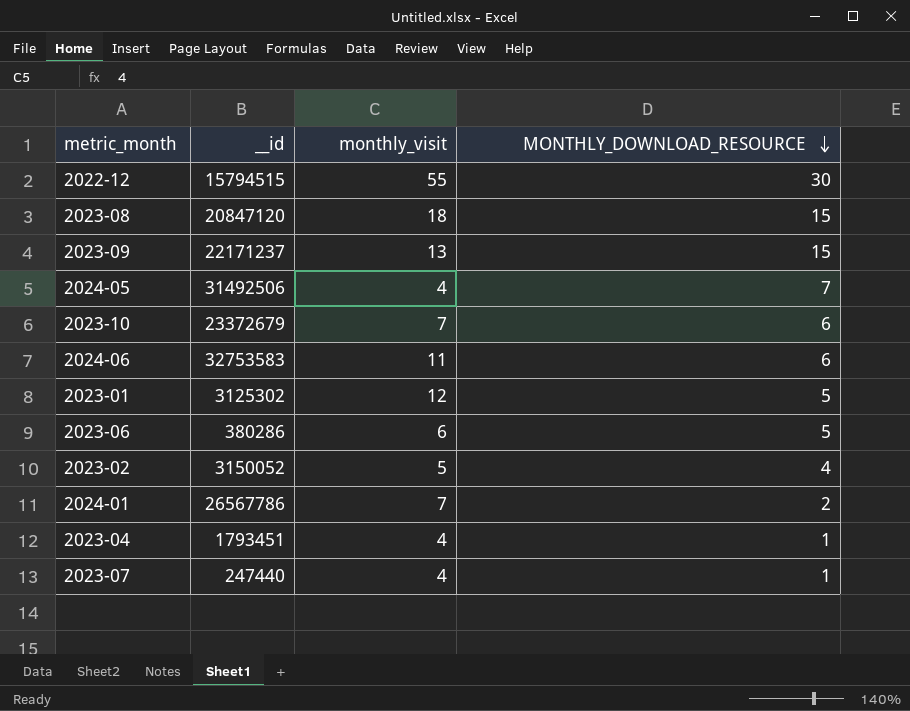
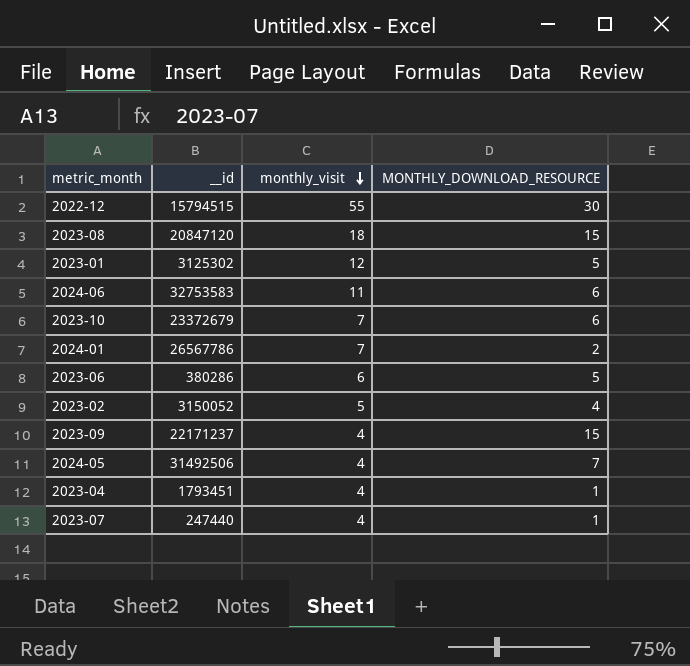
row order: MONTHLY_DOWNLOAD_RESOURCE descending -> monthly_visit descending
2023-09 | monthly_visit: 13 -> 4

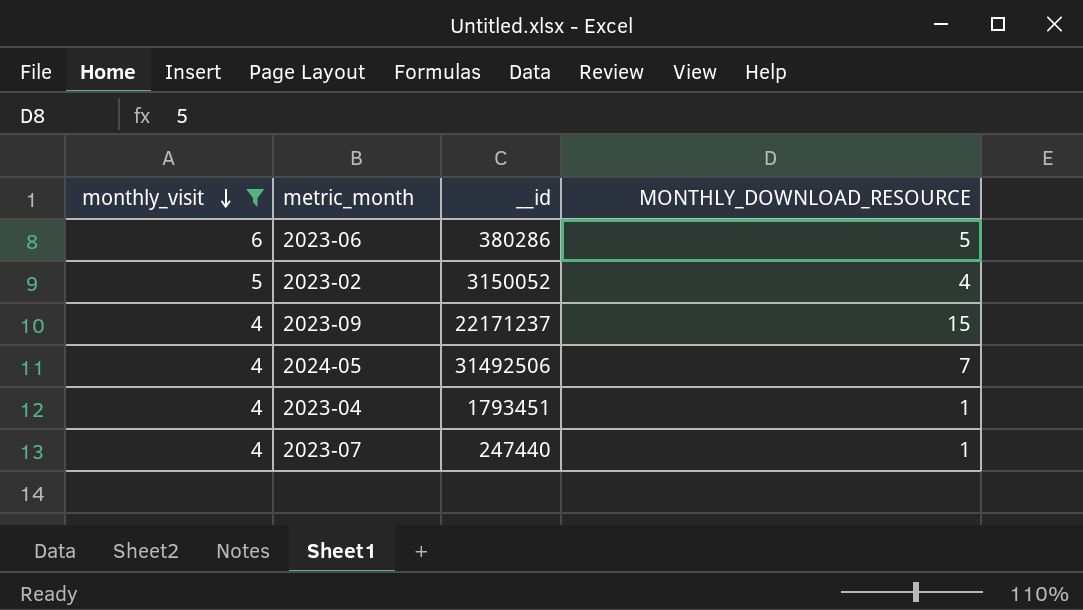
filter: none -> monthly_visit <= 6
column monthly_visit | position: 3 -> 1

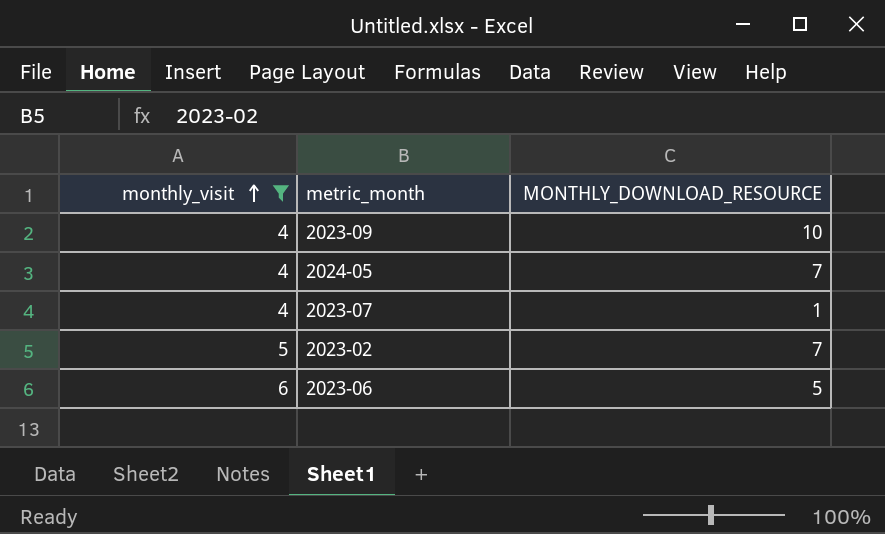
row order: monthly_visit descending -> monthly_visit ascending
column __id | position: 3 -> none
row 2023-04: 4 | 1793451 | 1 -> none
2023-09 | MONTHLY_DOWNLOAD_RESOURCE: 15 -> 10
2023-02 | MONTHLY_DOWNLOAD_RESOURCE: 4 -> 7

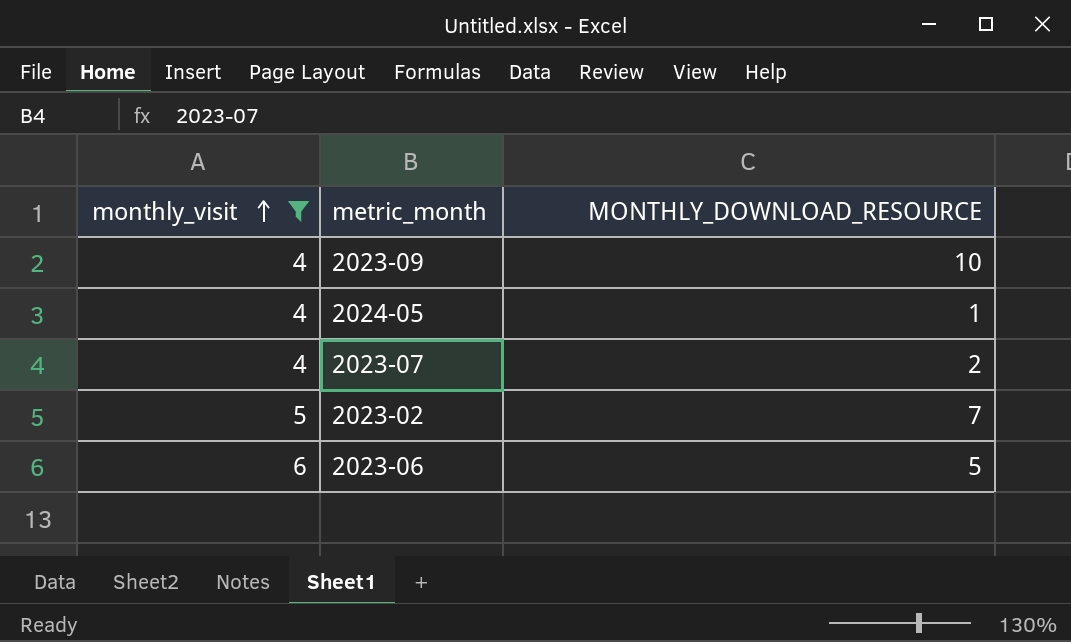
2024-05 | MONTHLY_DOWNLOAD_RESOURCE: 7 -> 1
2023-07 | MONTHLY_DOWNLOAD_RESOURCE: 1 -> 2

